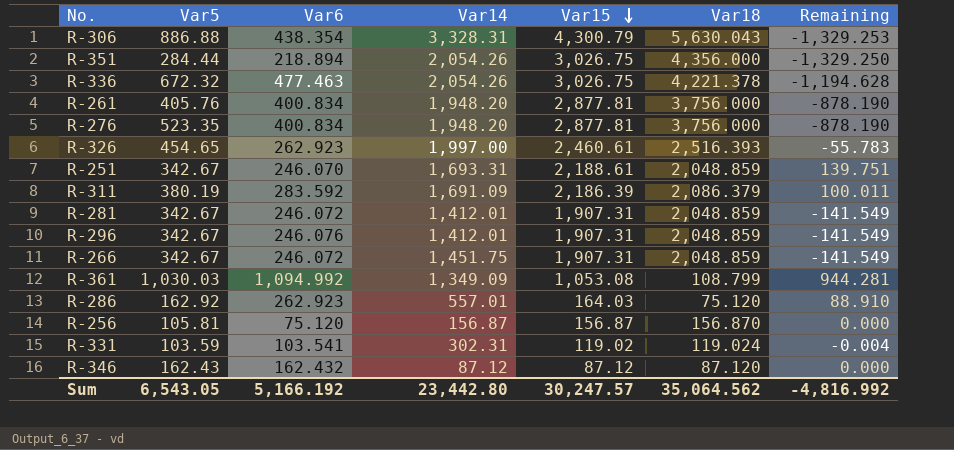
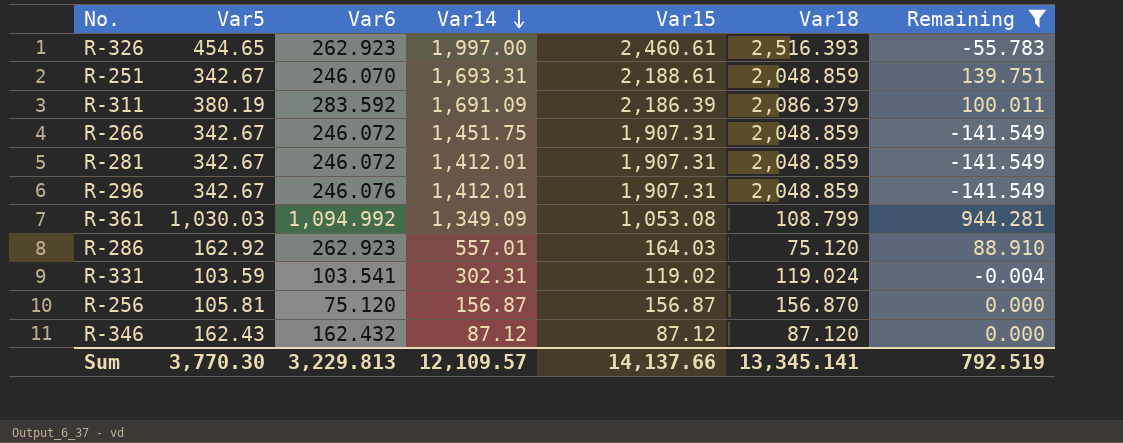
filter: none -> Remaining >= -141.549
row order: Var15 descending -> Var14 descending
Sum | Var5: 6,543.05 -> 3,770.30
Sum | Var6: 5,166.192 -> 3,229.813
Sum | Var14: 23,442.80 -> 12,109.57
Sum | Var15: 30,247.57 -> 14,137.66
Sum | Var18: 35,064.562 -> 13,345.141
Sum | Remaining: -4,816.992 -> 792.519

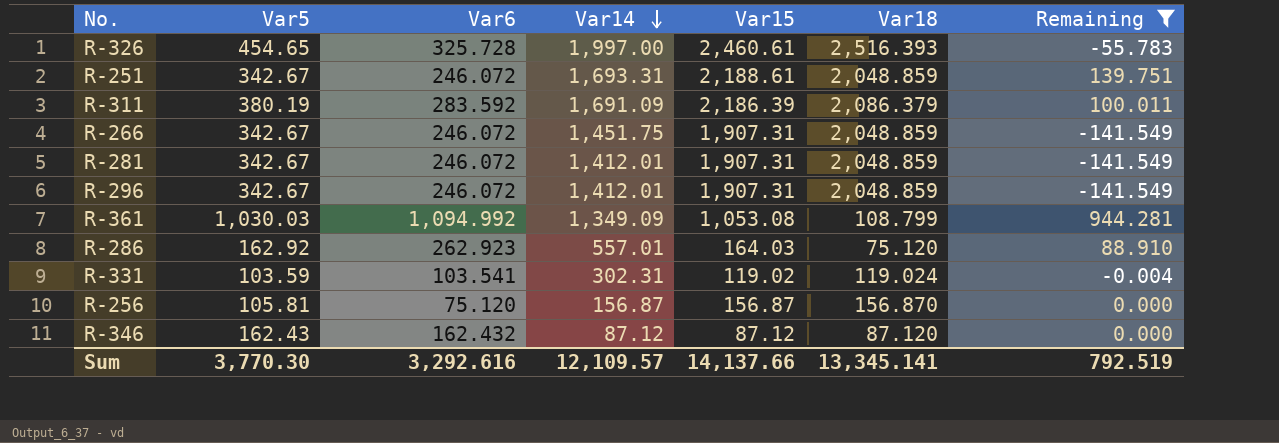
R-326 | Var6: 262.923 -> 325.728
R-251 | Var6: 246.070 -> 246.072
R-296 | Var6: 246.076 -> 246.072
Sum | Var6: 3,229.813 -> 3,292.616

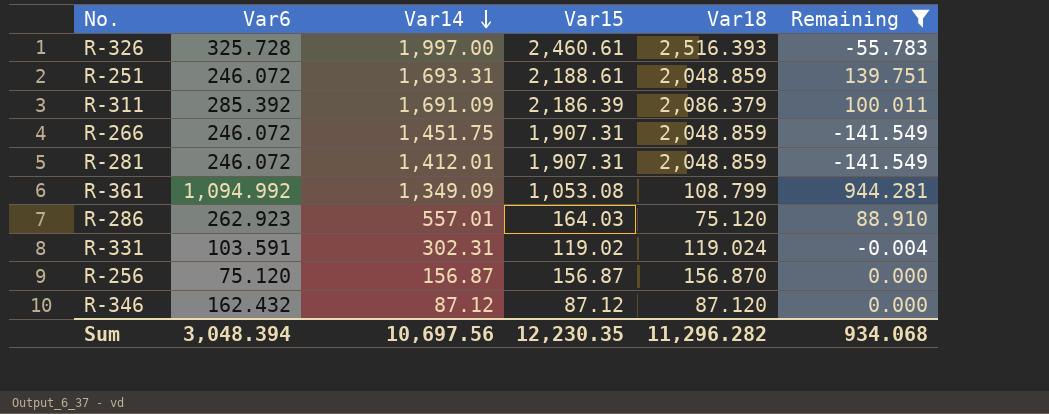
column Var5 | position: 2 -> none
row R-296: 342.67 | 246.072 | 1,412.01 | 1,907.31 | 2,048.859 | -141.549 -> none
R-311 | Var6: 283.592 -> 285.392
R-331 | Var6: 103.541 -> 103.591
Sum | Var6: 3,292.616 -> 3,048.394
Sum | Var14: 12,109.57 -> 10,697.56
Sum | Var15: 14,137.66 -> 12,230.35
Sum | Var18: 13,345.141 -> 11,296.282
Sum | Remaining: 792.519 -> 934.068

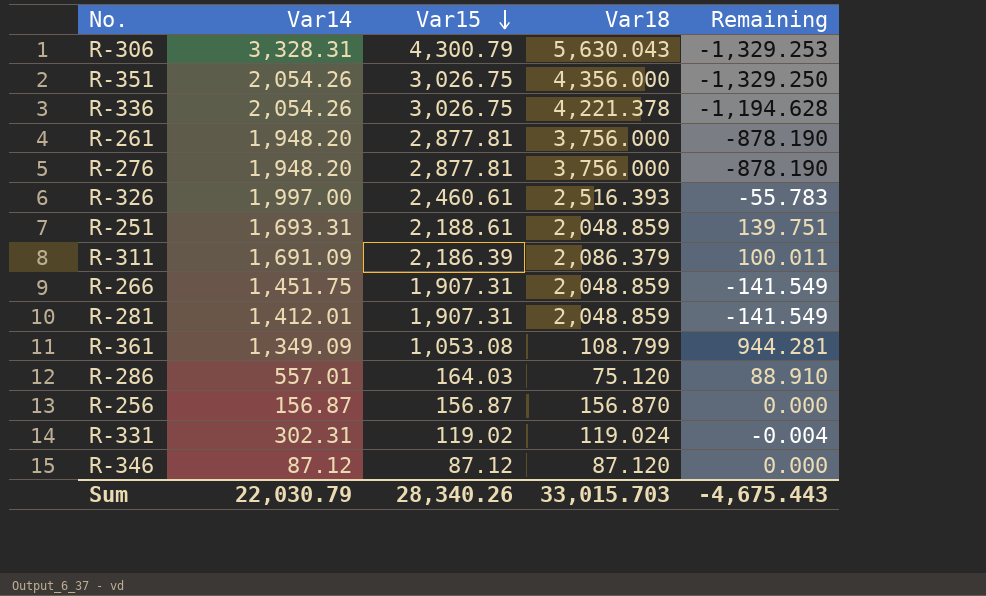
filter: Remaining >= -141.549 -> none
row order: Var14 descending -> Var15 descending
column Var6 | position: 2 -> none
Sum | Var14: 10,697.56 -> 22,030.79
Sum | Var15: 12,230.35 -> 28,340.26
Sum | Var18: 11,296.282 -> 33,015.703
Sum | Remaining: 934.068 -> -4,675.443

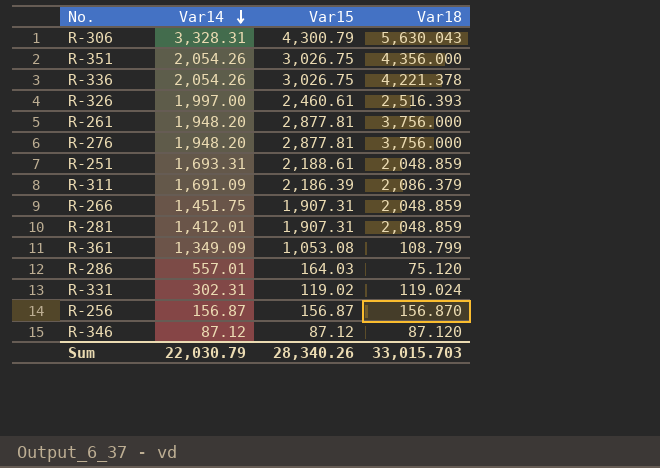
row order: Var15 descending -> Var14 descending
column Remaining | formula: [Var15] - [Var18] -> none

